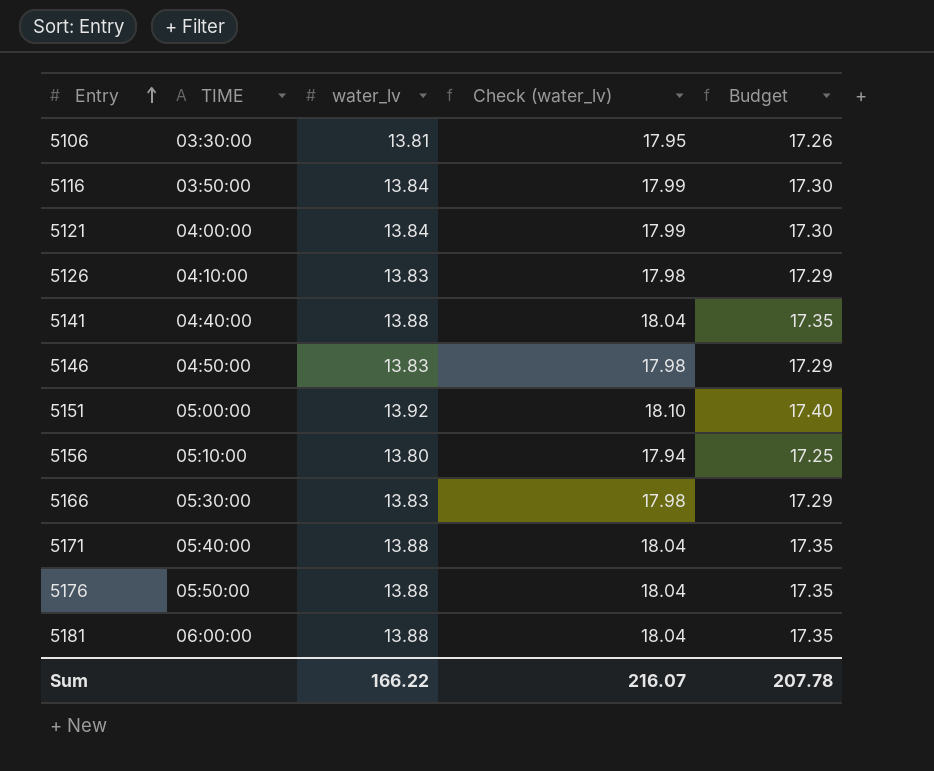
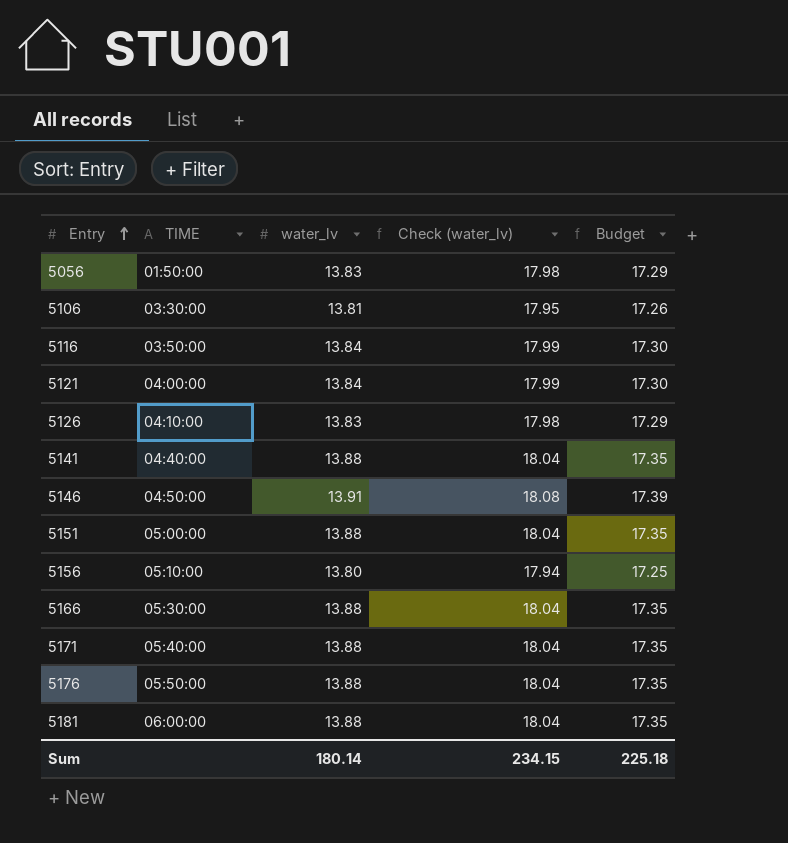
row 5056: none -> 01:50:00 | 13.83 | 17.98 | 17.29
5146 | water_lv: 13.83 -> 13.91
5146 | Check (water_lv): 17.98 -> 18.08
5146 | Budget: 17.29 -> 17.39
5151 | water_lv: 13.92 -> 13.88
5151 | Check (water_lv): 18.10 -> 18.04
5151 | Budget: 17.40 -> 17.35
5166 | water_lv: 13.83 -> 13.88
5166 | Check (water_lv): 17.98 -> 18.04
5166 | Budget: 17.29 -> 17.35
Sum | water_lv: 166.22 -> 180.14
Sum | Check (water_lv): 216.07 -> 234.15
Sum | Budget: 207.78 -> 225.18

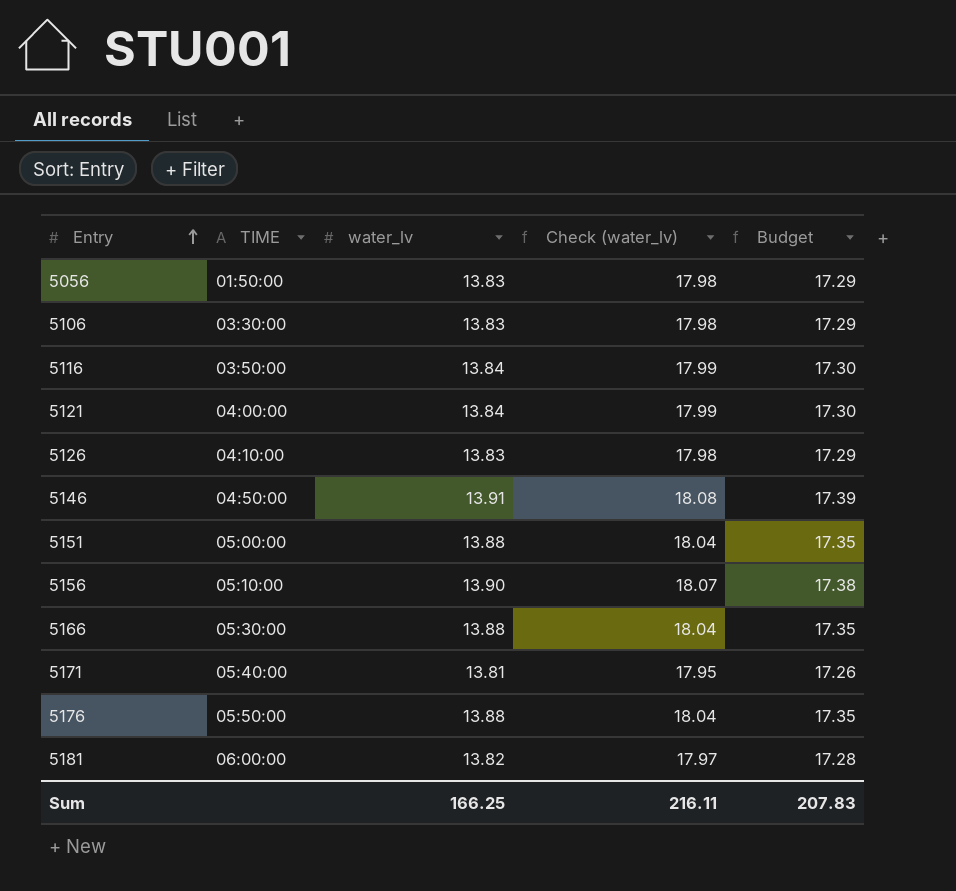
row 5141: 04:40:00 | 13.88 | 18.04 | 17.35 -> none
5106 | water_lv: 13.81 -> 13.83
5106 | Check (water_lv): 17.95 -> 17.98
5106 | Budget: 17.26 -> 17.29
5156 | water_lv: 13.80 -> 13.90
5156 | Check (water_lv): 17.94 -> 18.07
5156 | Budget: 17.25 -> 17.38
5171 | water_lv: 13.88 -> 13.81
5171 | Check (water_lv): 18.04 -> 17.95
5171 | Budget: 17.35 -> 17.26
5181 | water_lv: 13.88 -> 13.82
5181 | Check (water_lv): 18.04 -> 17.97
5181 | Budget: 17.35 -> 17.28
Sum | water_lv: 180.14 -> 166.25
Sum | Check (water_lv): 234.15 -> 216.11
Sum | Budget: 225.18 -> 207.83

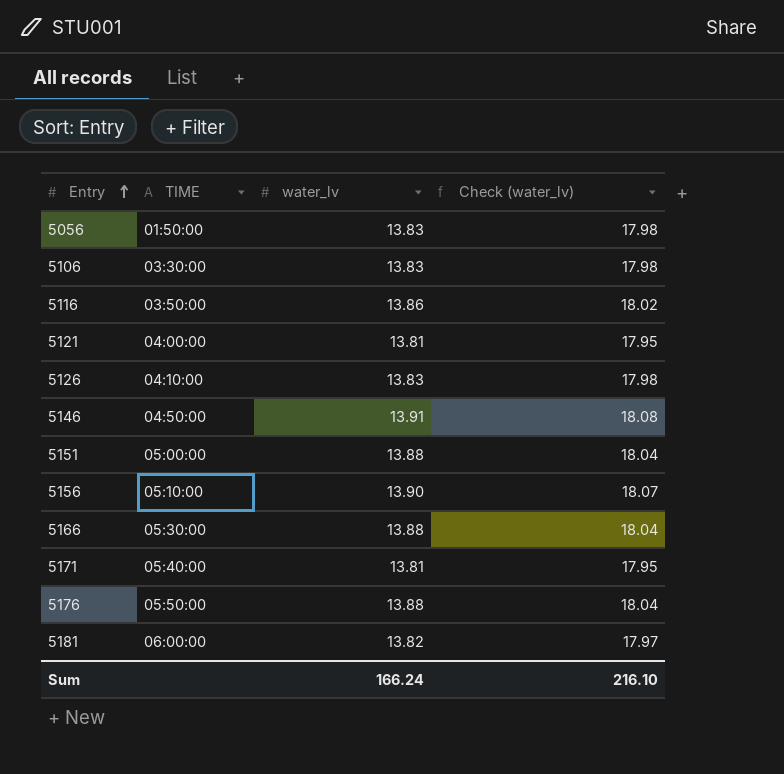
column Budget | formula: [water_lv] * 1.25 -> none
5116 | water_lv: 13.84 -> 13.86
5116 | Check (water_lv): 17.99 -> 18.02
5121 | water_lv: 13.84 -> 13.81
5121 | Check (water_lv): 17.99 -> 17.95
Sum | water_lv: 166.25 -> 166.24
Sum | Check (water_lv): 216.11 -> 216.10

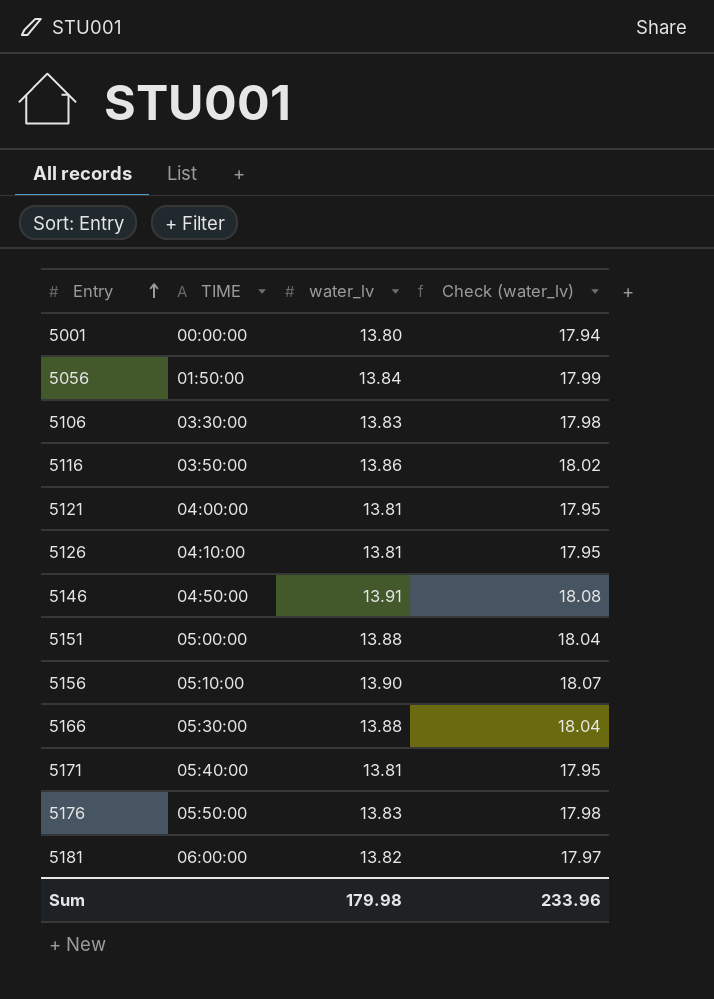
row 5001: none -> 00:00:00 | 13.80 | 17.94
5056 | water_lv: 13.83 -> 13.84
5056 | Check (water_lv): 17.98 -> 17.99
5126 | water_lv: 13.83 -> 13.81
5126 | Check (water_lv): 17.98 -> 17.95
5176 | water_lv: 13.88 -> 13.83
5176 | Check (water_lv): 18.04 -> 17.98
Sum | water_lv: 166.24 -> 179.98
Sum | Check (water_lv): 216.10 -> 233.96

